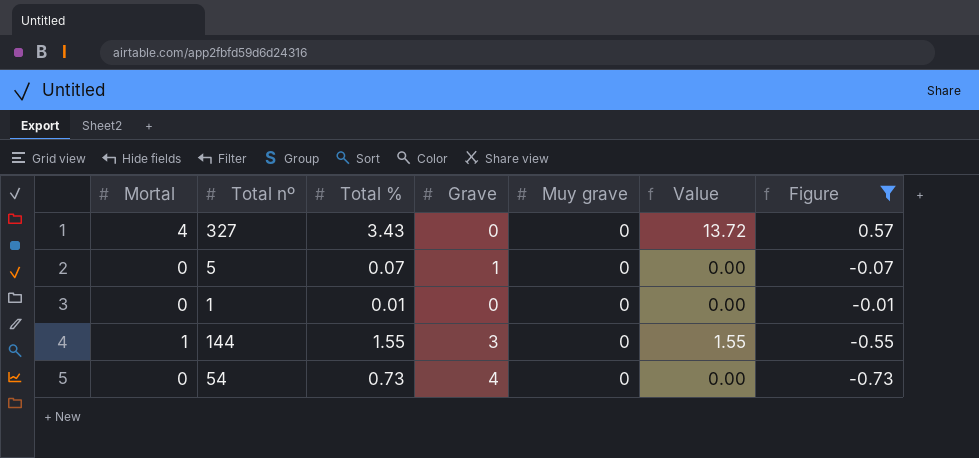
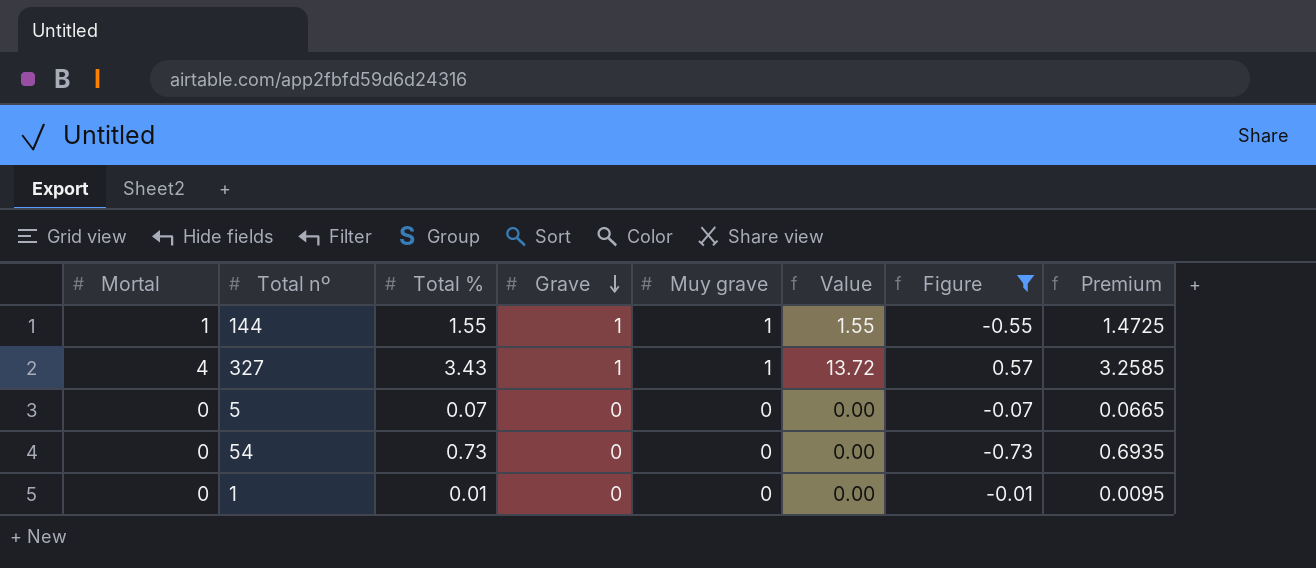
row order: none -> Grave descending
column Premium | formula: none -> [Total %] * 0.95
144 | Grave: 3 -> 1
144 | Muy grave: 0 -> 1
327 | Grave: 0 -> 1
327 | Muy grave: 0 -> 1
5 | Grave: 1 -> 0
54 | Grave: 4 -> 0

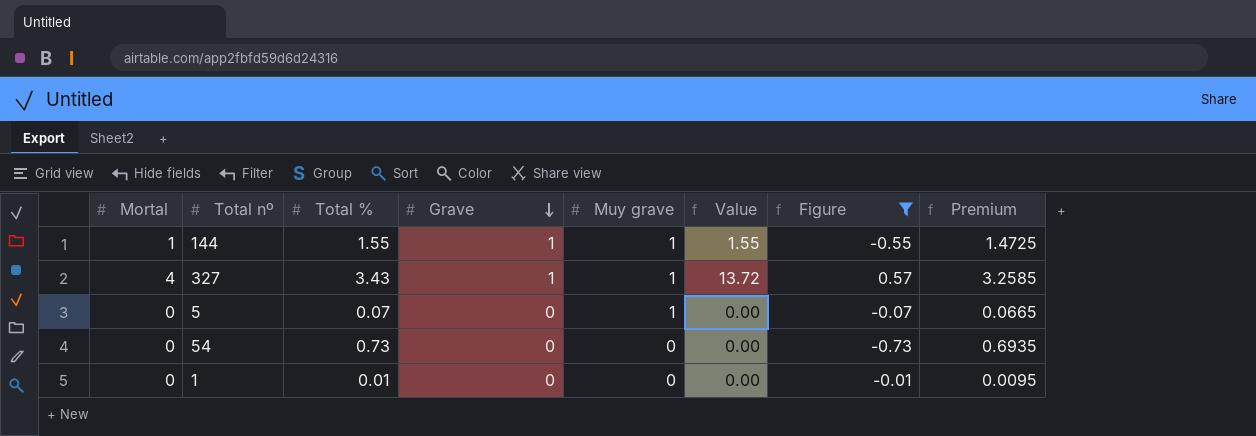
5 | Muy grave: 0 -> 1

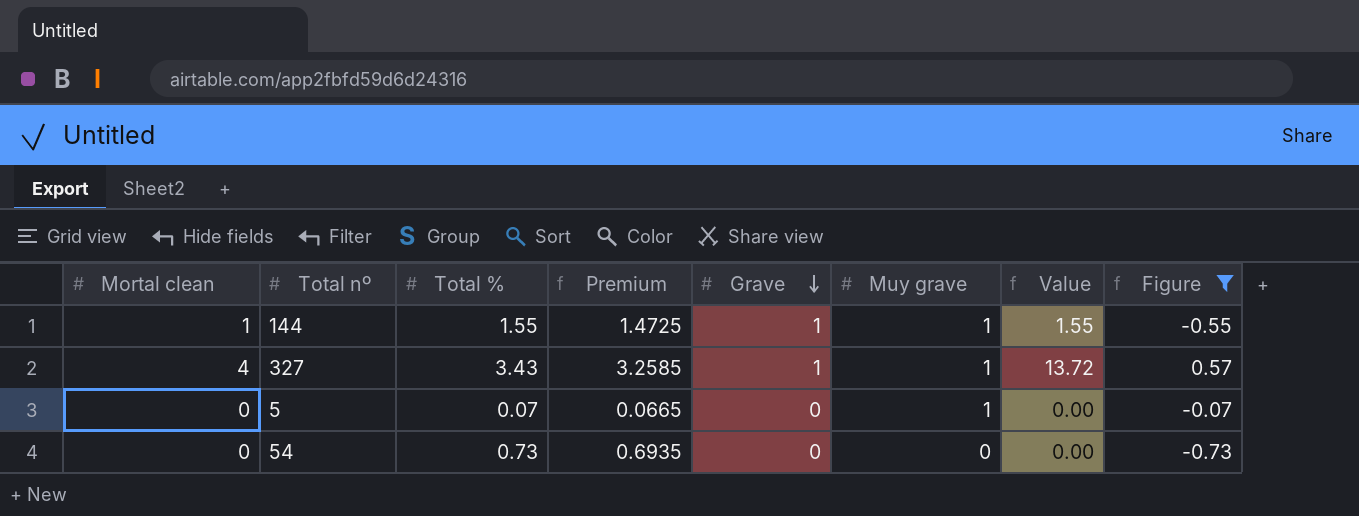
column name: Mortal -> Mortal clean
column Premium | position: 8 -> 4
row 1: 0 | 0.01 | 0 | 0 | 0.00 | -0.01 | 0.0095 -> none

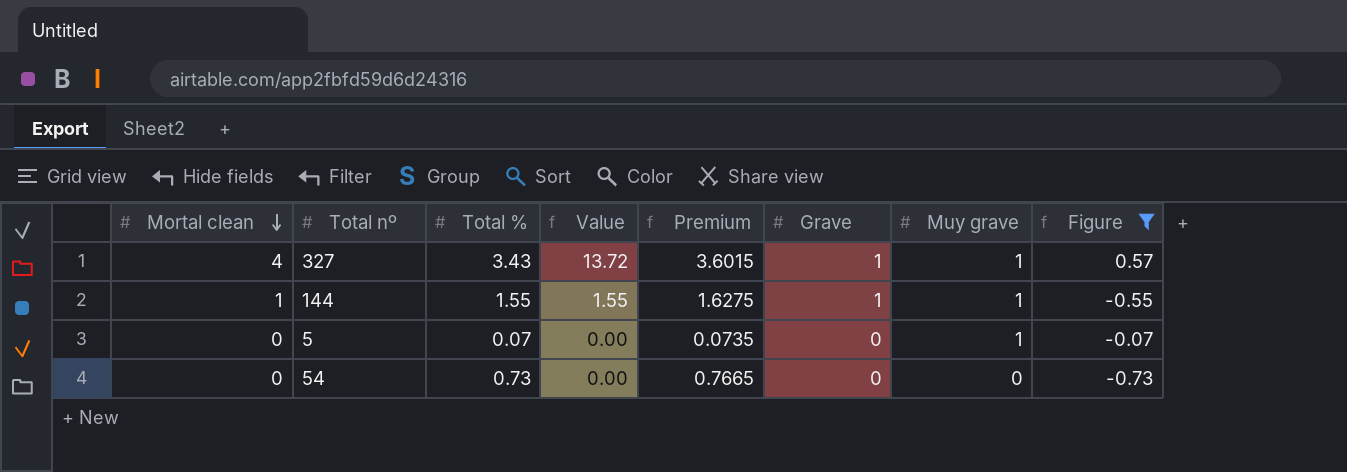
row order: Grave descending -> Mortal clean descending
column Value | position: 7 -> 4
column Premium | formula: [Total %] * 0.95 -> [Total %] * 1.05

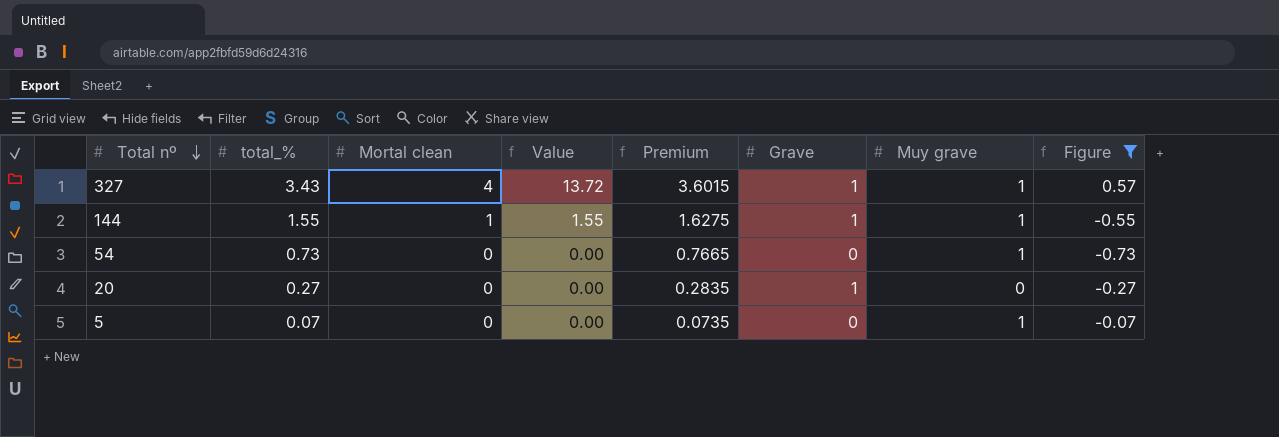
row order: Mortal clean descending -> Total nº descending
column name: Total % -> total_%
column Mortal clean | position: 1 -> 3
54 | Muy grave: 0 -> 1
row 20: none -> 0.27 | 0 | 0.00 | 0.2835 | 1 | 0 | -0.27

